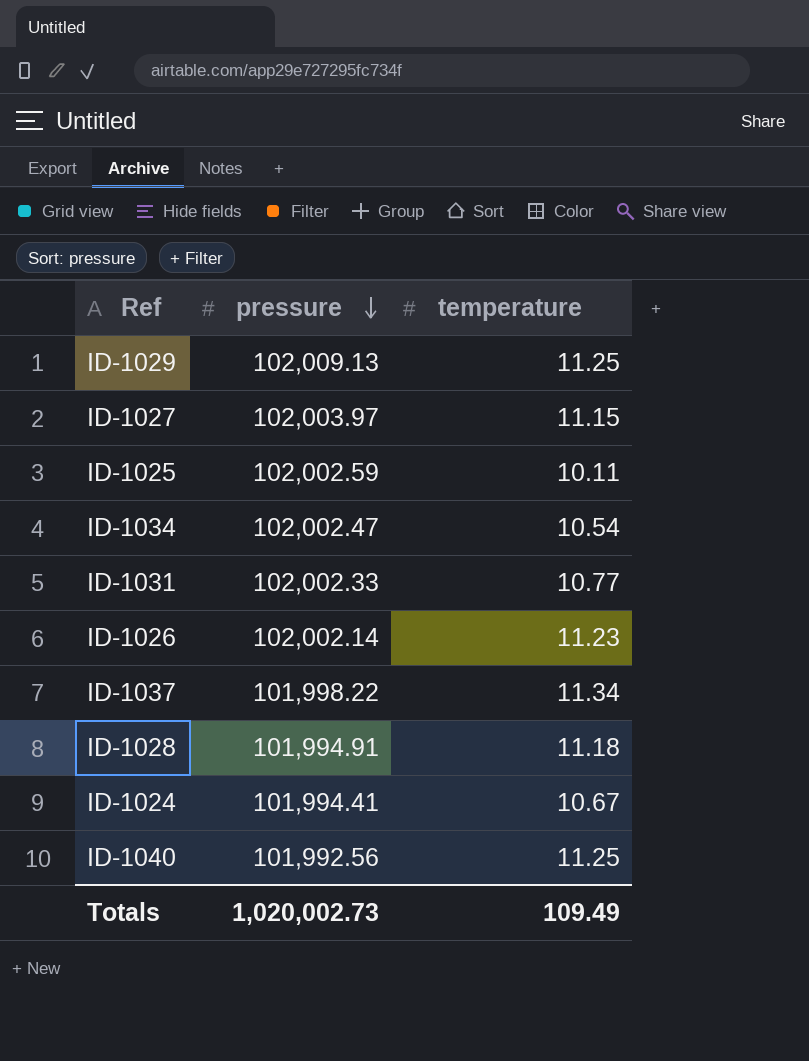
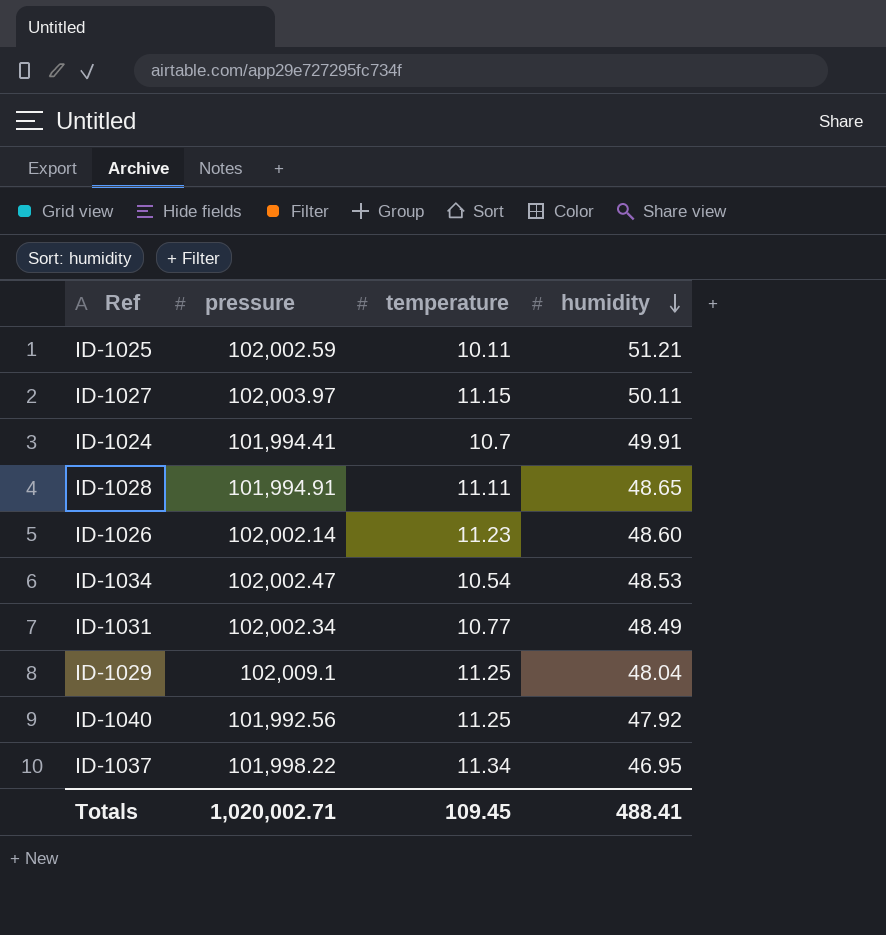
row order: pressure descending -> humidity descending
column humidity | position: none -> 4
ID-1024 | temperature: 10.67 -> 10.7
ID-1028 | temperature: 11.18 -> 11.11
ID-1031 | pressure: 102,002.33 -> 102,002.34
ID-1029 | pressure: 102,009.13 -> 102,009.1
Totals | pressure: 1,020,002.73 -> 1,020,002.71
Totals | temperature: 109.49 -> 109.45

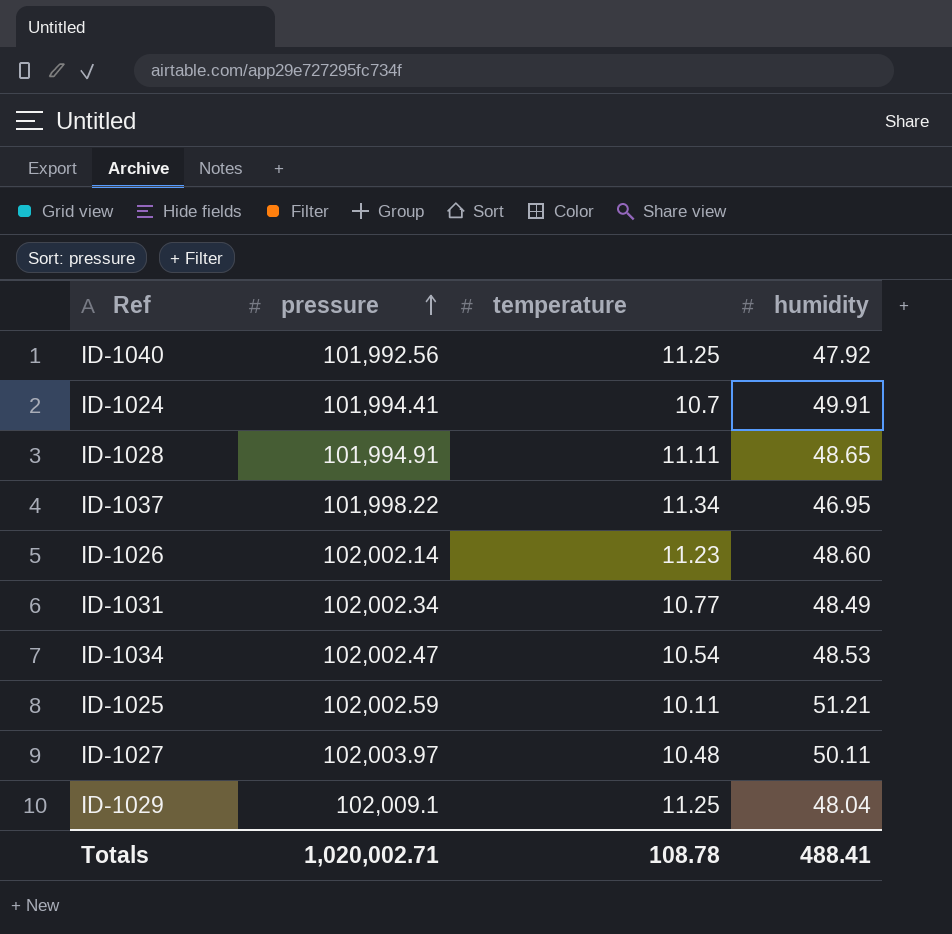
row order: humidity descending -> pressure ascending
ID-1027 | temperature: 11.15 -> 10.48
Totals | temperature: 109.45 -> 108.78

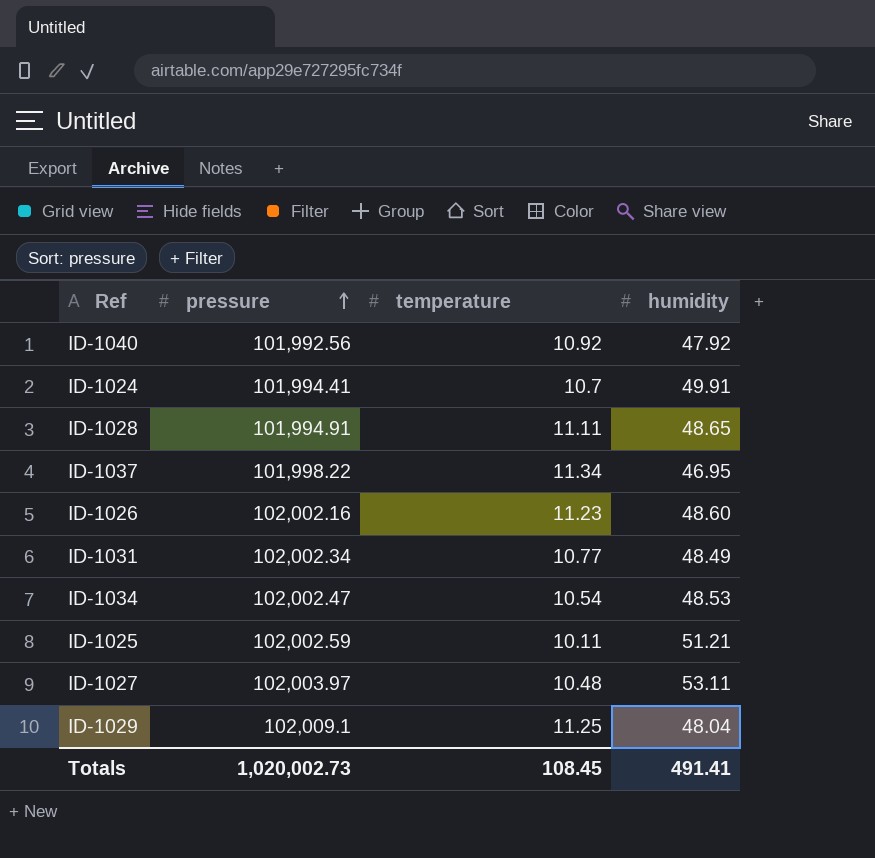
ID-1040 | temperature: 11.25 -> 10.92
ID-1026 | pressure: 102,002.14 -> 102,002.16
ID-1027 | humidity: 50.11 -> 53.11
Totals | pressure: 1,020,002.71 -> 1,020,002.73
Totals | temperature: 108.78 -> 108.45
Totals | humidity: 488.41 -> 491.41

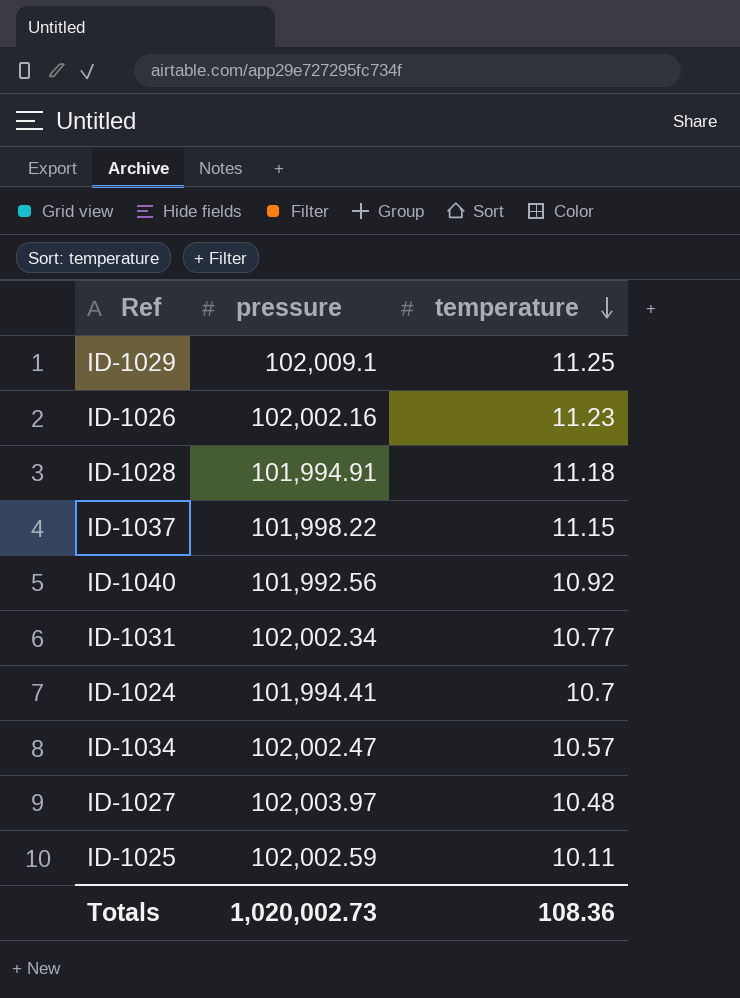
row order: pressure ascending -> temperature descending
column humidity | position: 4 -> none
ID-1028 | temperature: 11.11 -> 11.18
ID-1037 | temperature: 11.34 -> 11.15
ID-1034 | temperature: 10.54 -> 10.57
Totals | temperature: 108.45 -> 108.36

